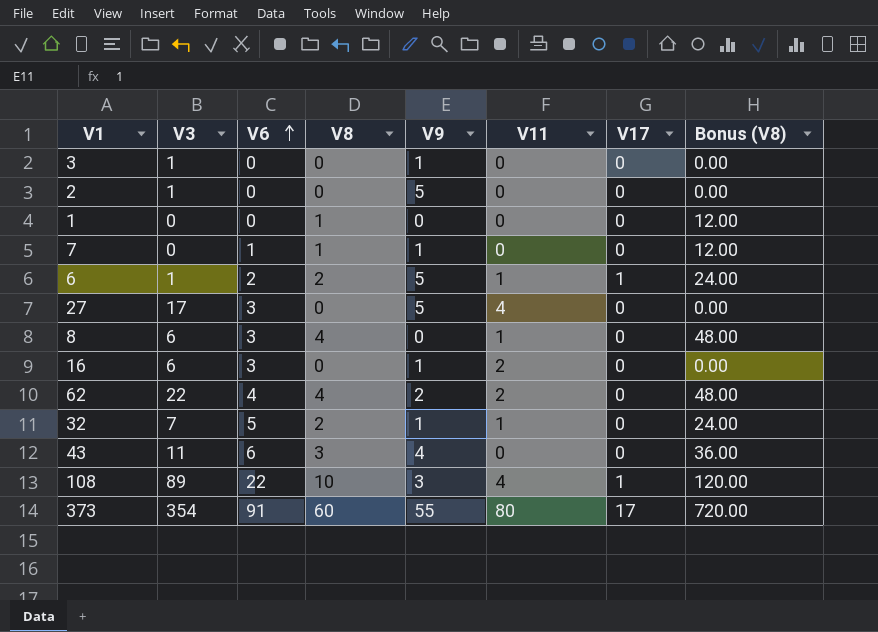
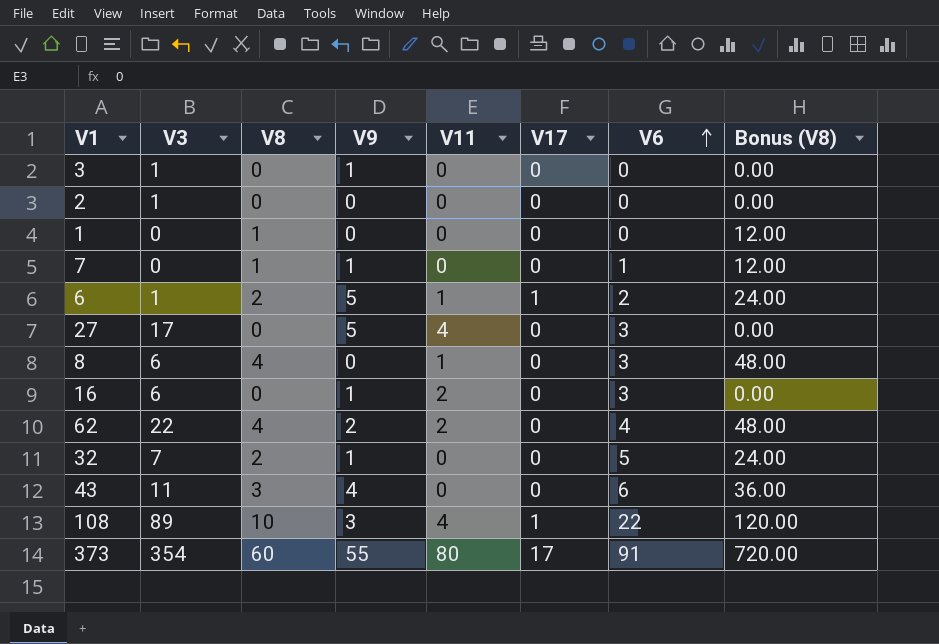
column V6 | position: 3 -> 7
2 | V9: 5 -> 0
32 | V11: 1 -> 0

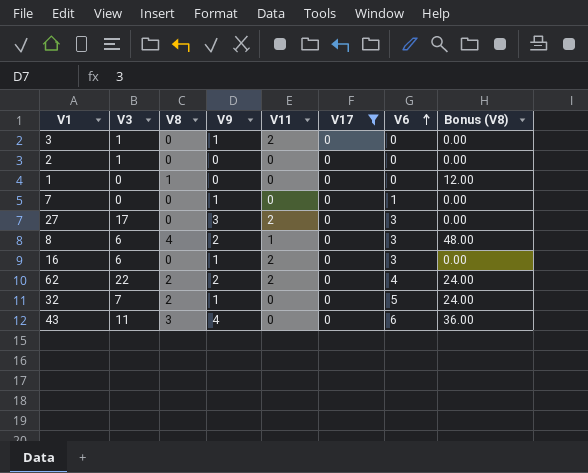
filter: none -> V17 = 0
3 | V11: 0 -> 2
7 | V8: 1 -> 0
7 | Bonus (V8): 12.00 -> 0.00
27 | V9: 5 -> 3
27 | V11: 4 -> 2
8 | V9: 0 -> 2
62 | V8: 4 -> 2
62 | Bonus (V8): 48.00 -> 24.00

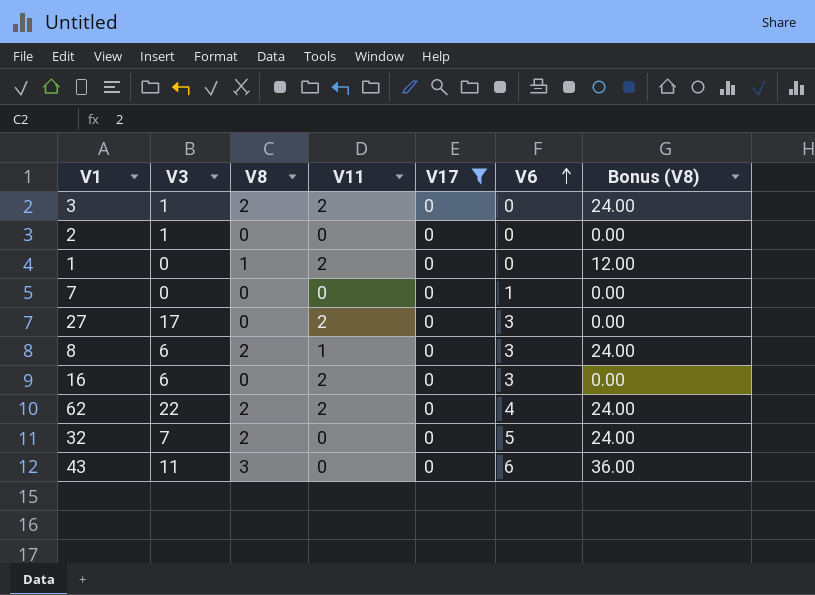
column V9 | position: 4 -> none
3 | V8: 0 -> 2
3 | Bonus (V8): 0.00 -> 24.00
1 | V11: 0 -> 2
8 | V8: 4 -> 2
8 | Bonus (V8): 48.00 -> 24.00

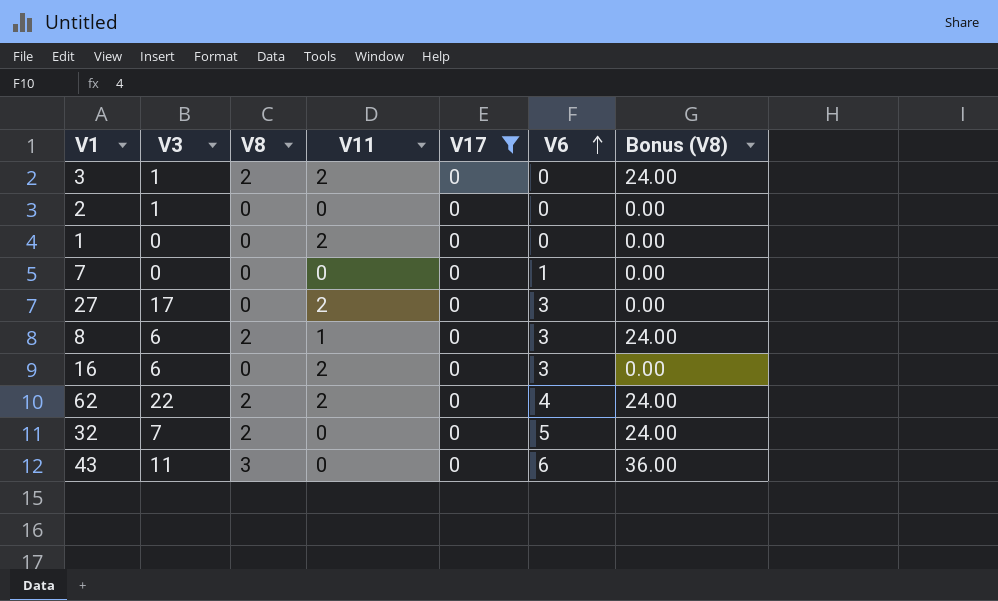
1 | V8: 1 -> 0
1 | Bonus (V8): 12.00 -> 0.00

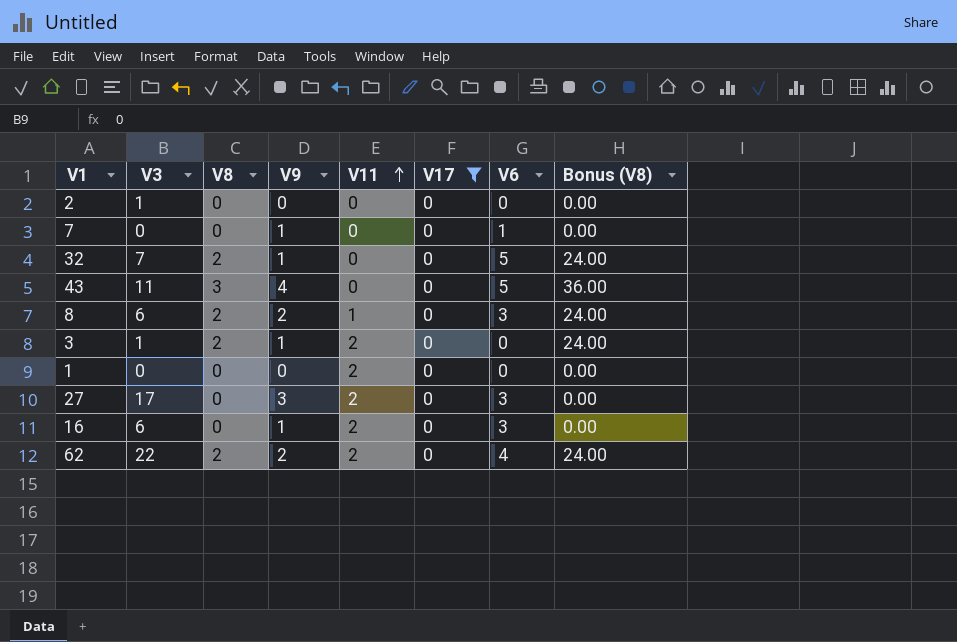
row order: V6 ascending -> V11 ascending
column V9 | position: none -> 4
43 | V6: 6 -> 5

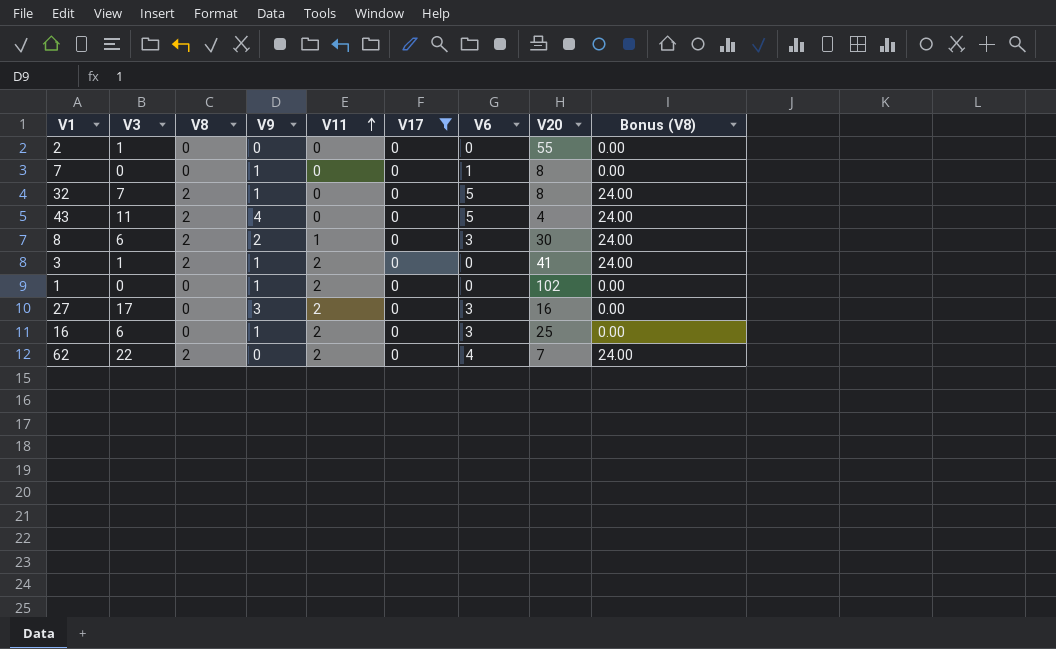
column V20 | position: none -> 8
43 | V8: 3 -> 2
43 | Bonus (V8): 36.00 -> 24.00
1 | V9: 0 -> 1
62 | V9: 2 -> 0

